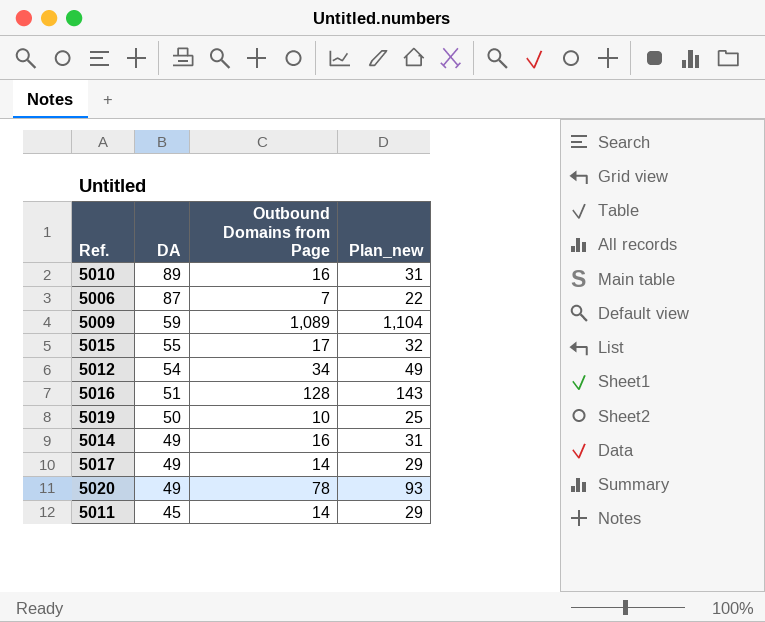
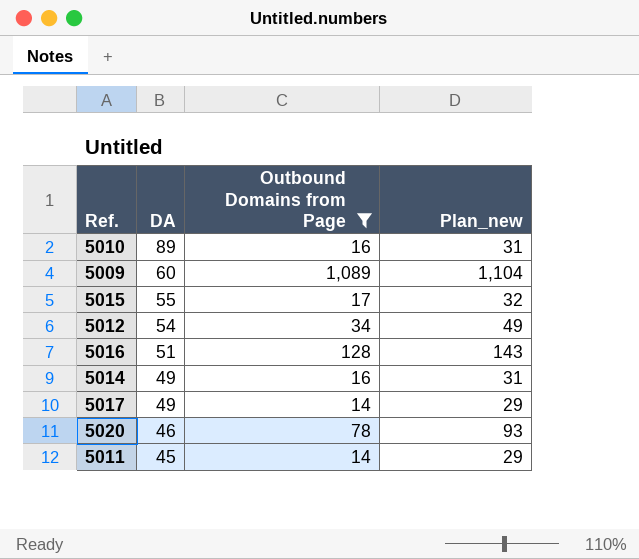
filter: none -> Outbound Domains from Page >= 14
5009 | DA: 59 -> 60
5020 | DA: 49 -> 46

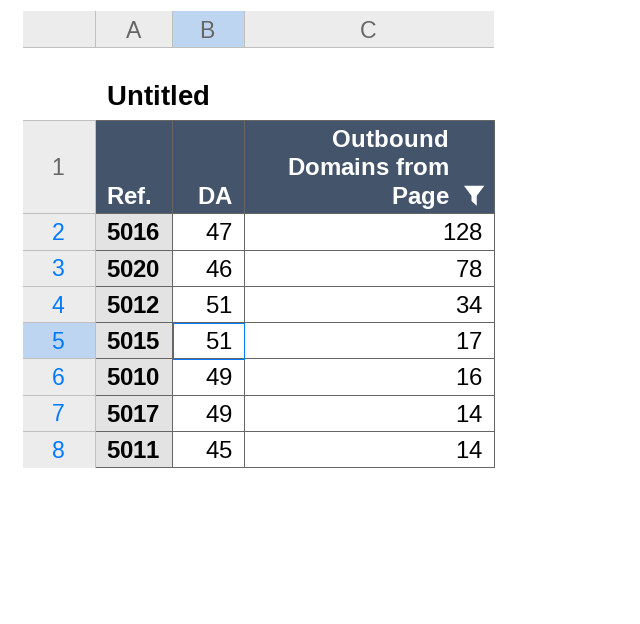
row order: DA descending -> Outbound Domains from Page descending
column Plan_new | formula: [Outbound Domains from Page] + 15 -> none
row 5009: 60 | 1,089 | 1,104 -> none
row 5014: 49 | 16 | 31 -> none
5016 | DA: 51 -> 47
5012 | DA: 54 -> 51
5015 | DA: 55 -> 51
5010 | DA: 89 -> 49

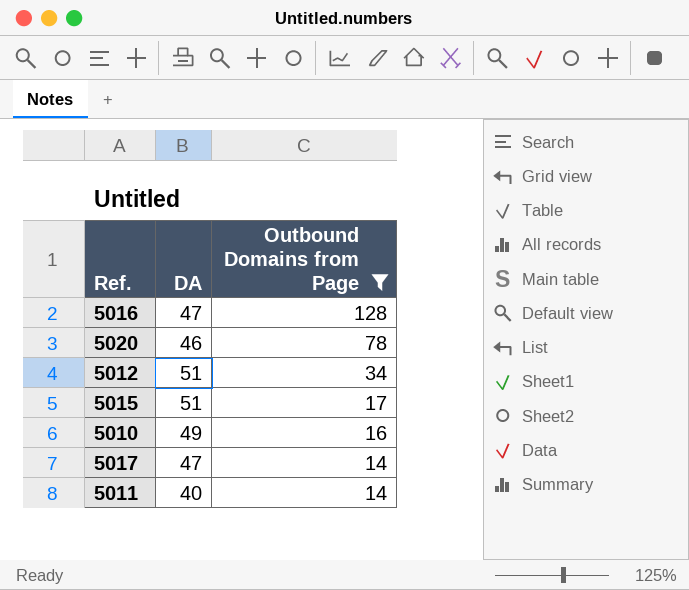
5017 | DA: 49 -> 47
5011 | DA: 45 -> 40

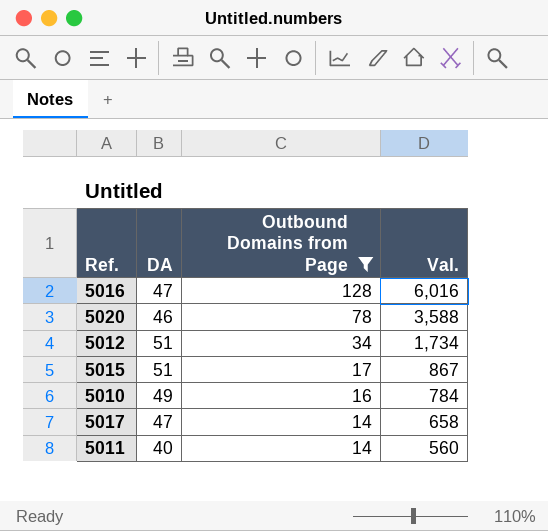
column Val. | formula: none -> [DA] * [Outbound Domains from Page]

